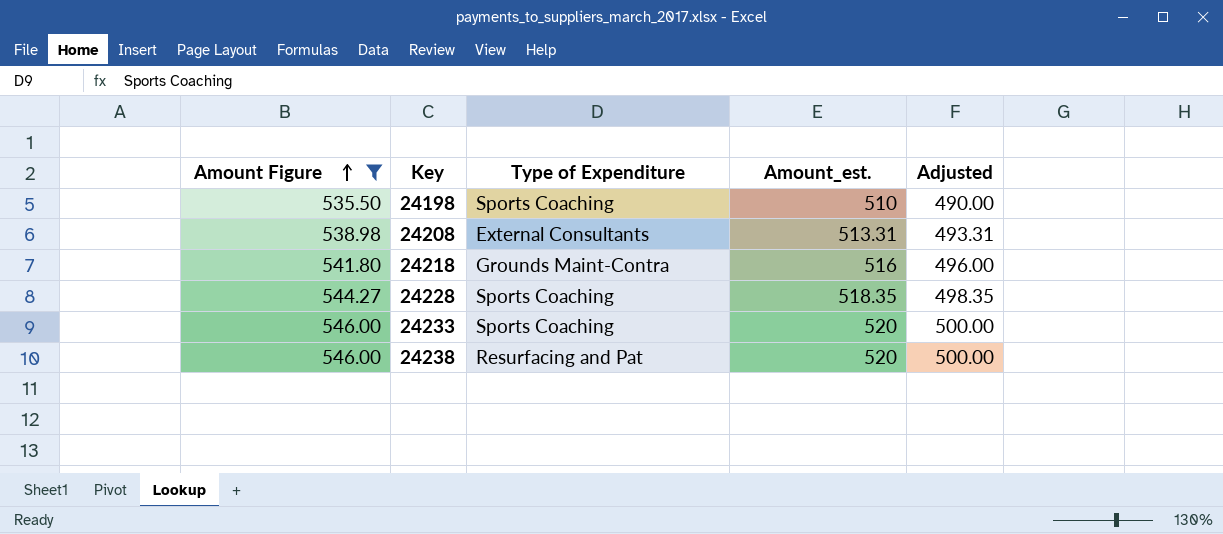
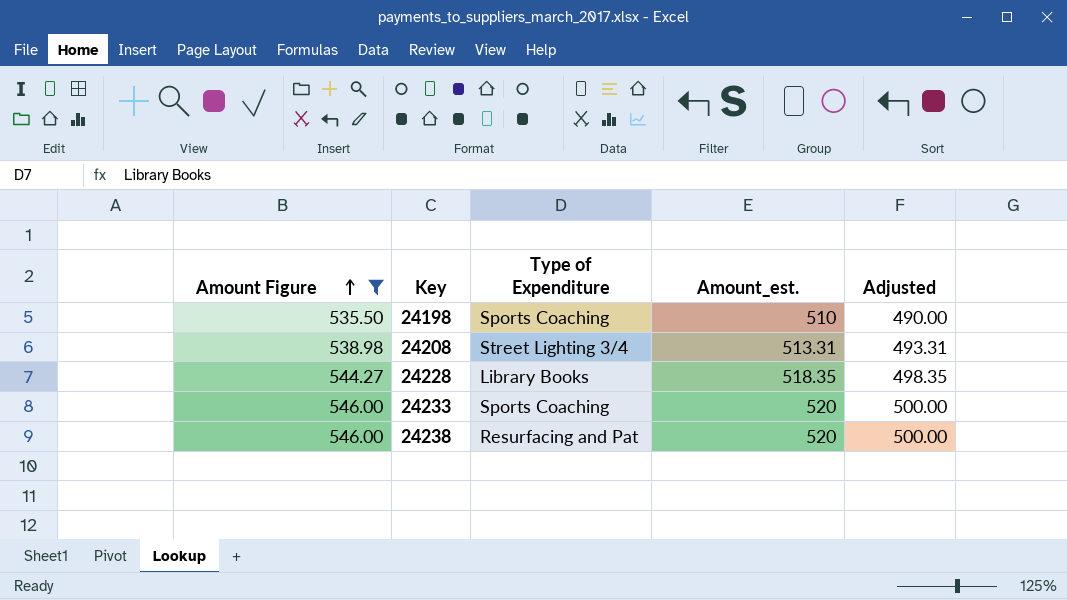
row 24218: 541.80 | Grounds Maint-Contra | 516 | 496.00 -> none
24208 | Type of Expenditure: External Consultants -> Street Lighting 3/4
24228 | Type of Expenditure: Sports Coaching -> Library Books

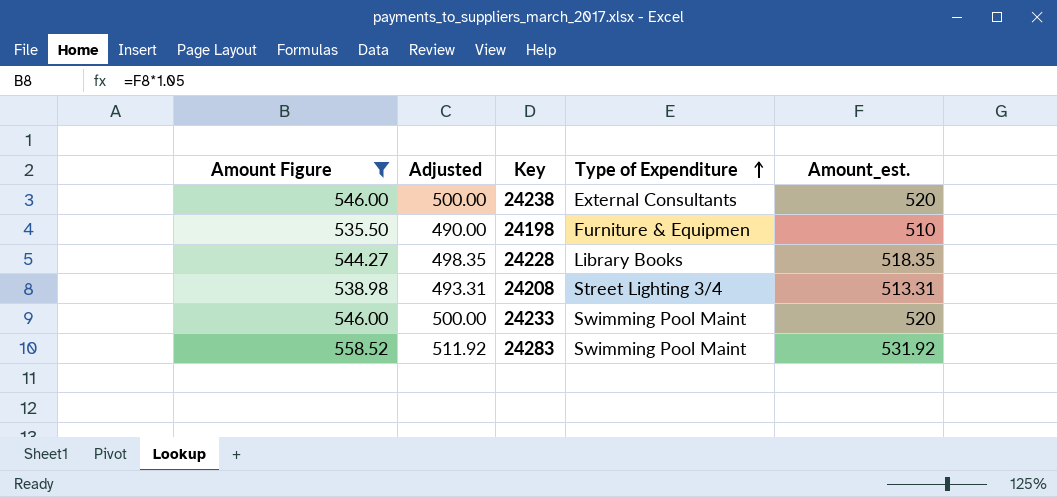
row order: Amount Figure ascending -> Type of Expenditure ascending
column Adjusted | position: 5 -> 2
24238 | Type of Expenditure: Resurfacing and Pat -> External Consultants
24198 | Type of Expenditure: Sports Coaching -> Furniture & Equipmen
24233 | Type of Expenditure: Sports Coaching -> Swimming Pool Maint
row 24283: none -> 558.52 | 511.92 | Swimming Pool Maint | 531.92

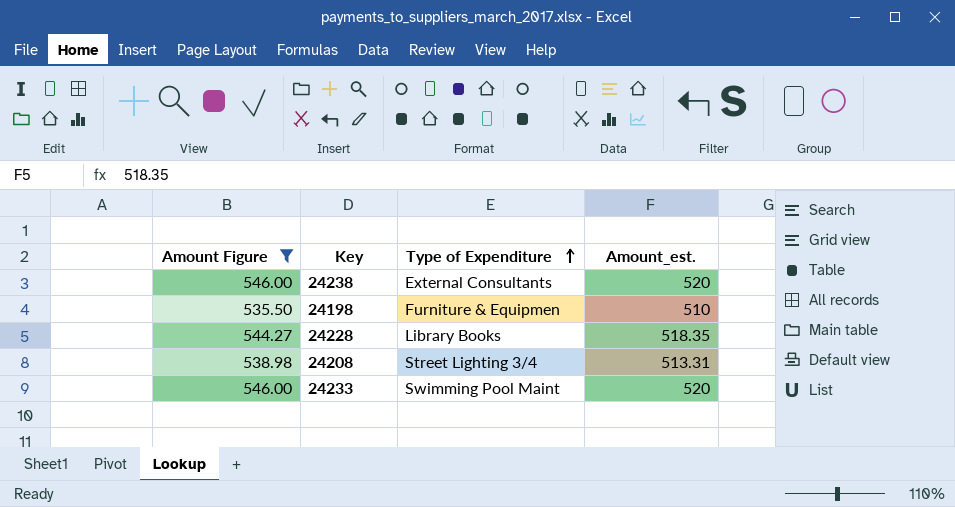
column Adjusted | formula: [Amount_est.] - 20 -> none
row 24283: 558.52 | 511.92 | Swimming Pool Maint | 531.92 -> none

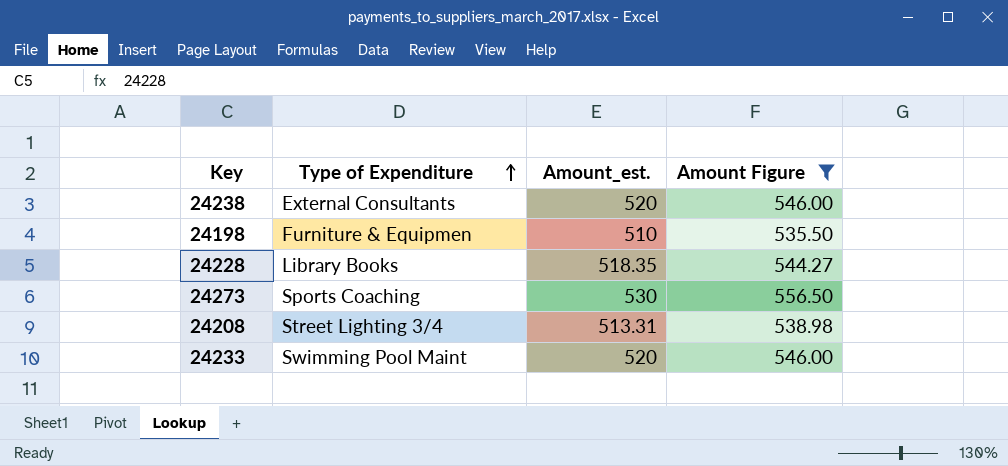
column Amount Figure | position: 1 -> 4
row 24273: none -> Sports Coaching | 530 | 556.50

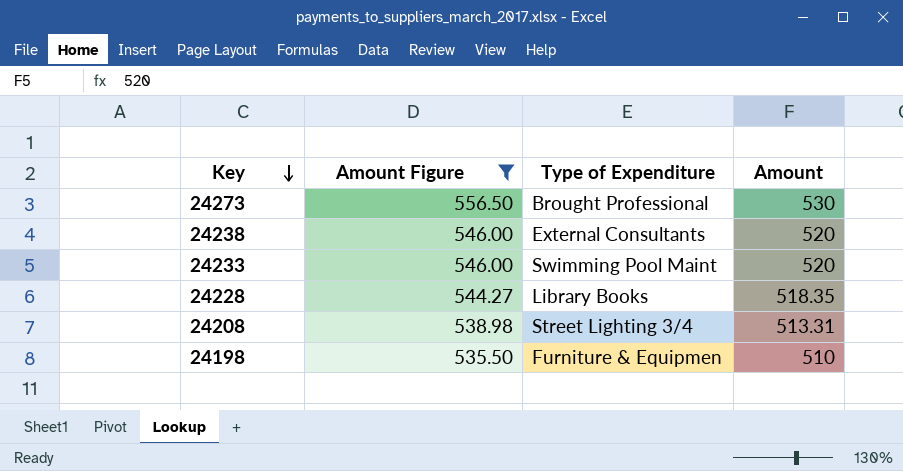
row order: Type of Expenditure ascending -> Key descending
column Amount Figure | position: 4 -> 2
column name: Amount_est. -> Amount
24273 | Type of Expenditure: Sports Coaching -> Brought Professional

